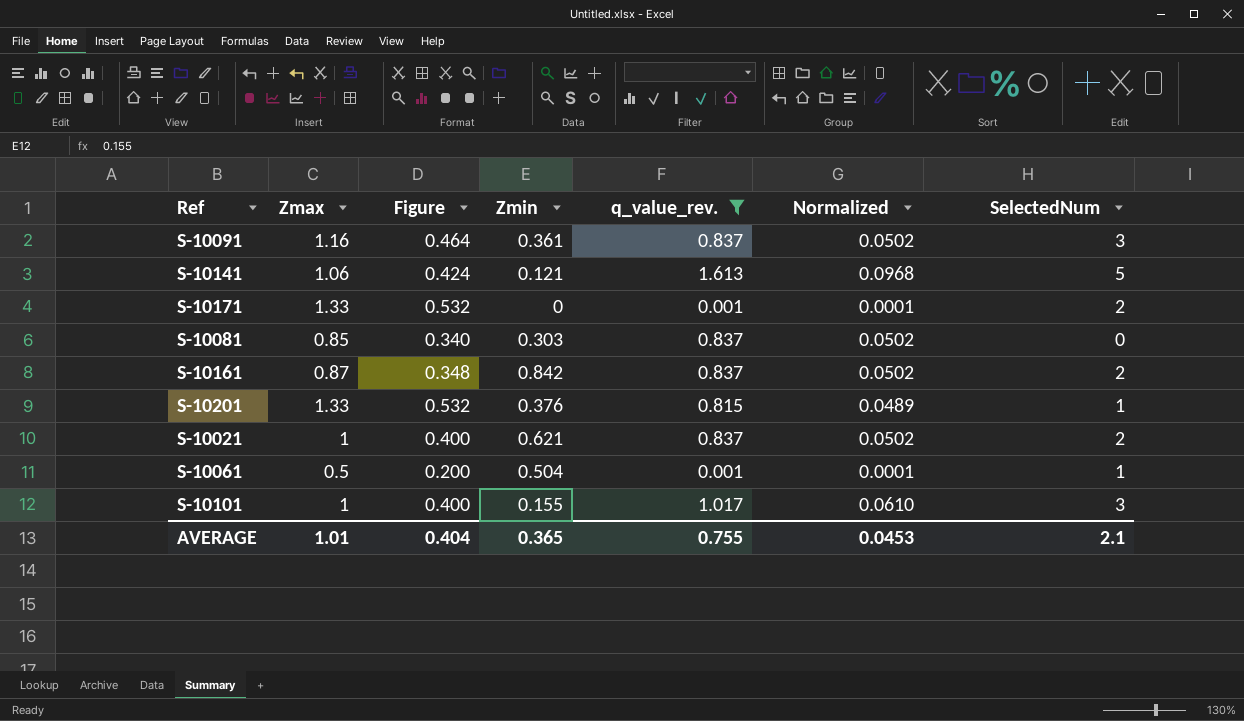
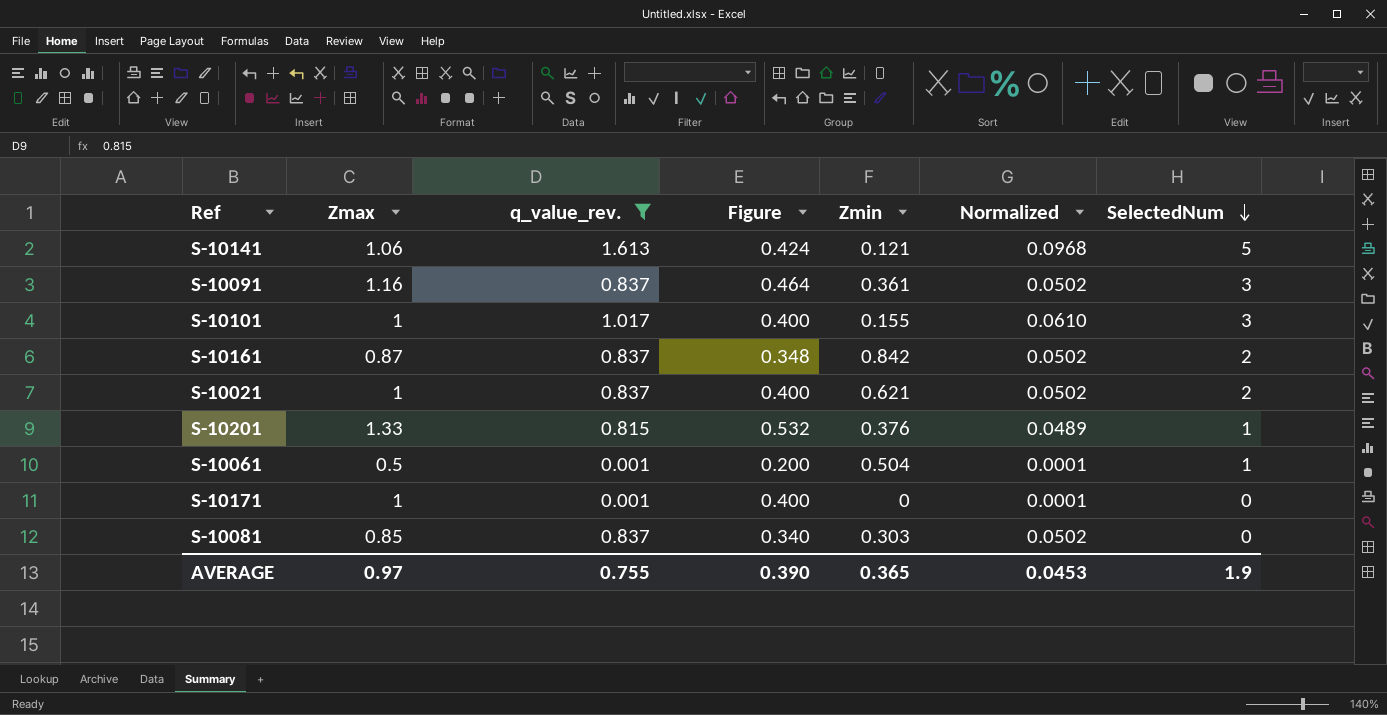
row order: none -> SelectedNum descending
column q_value_rev. | position: 5 -> 3
S-10171 | Zmax: 1.33 -> 1
S-10171 | Figure: 0.532 -> 0.400
S-10171 | SelectedNum: 2 -> 0
AVERAGE | Zmax: 1.01 -> 0.97
AVERAGE | Figure: 0.404 -> 0.390
AVERAGE | SelectedNum: 2.1 -> 1.9

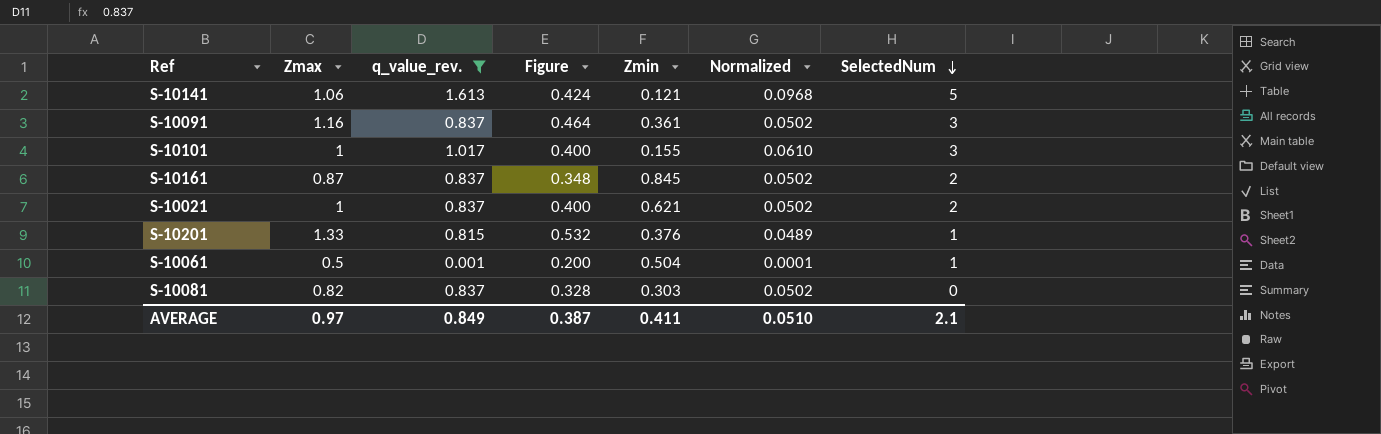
row S-10171: 1 | 0.001 | 0.400 | 0 | 0.0001 | 0 -> none
S-10161 | Zmin: 0.842 -> 0.845
S-10081 | Zmax: 0.85 -> 0.82
S-10081 | Figure: 0.340 -> 0.328
AVERAGE | q_value_rev.: 0.755 -> 0.849
AVERAGE | Figure: 0.390 -> 0.387
AVERAGE | Zmin: 0.365 -> 0.411
AVERAGE | Normalized: 0.0453 -> 0.0510
AVERAGE | SelectedNum: 1.9 -> 2.1

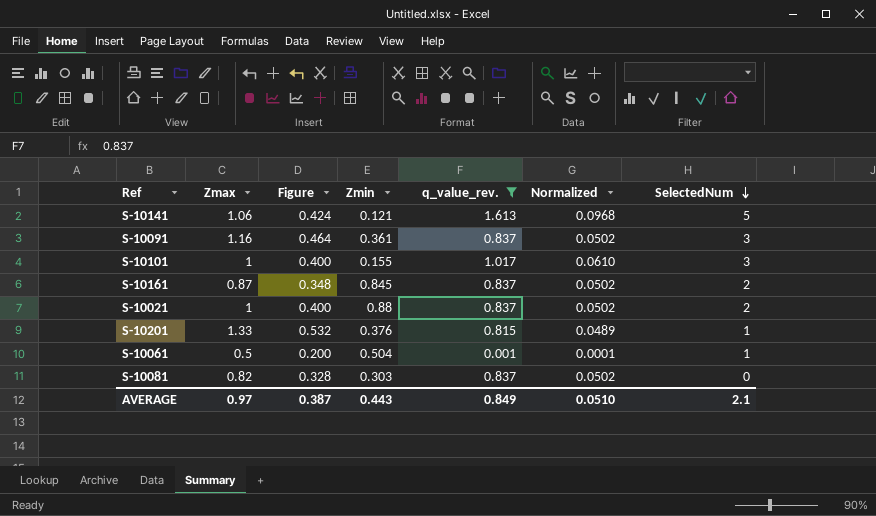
column q_value_rev. | position: 3 -> 5
S-10021 | Zmin: 0.621 -> 0.88
AVERAGE | Zmin: 0.411 -> 0.443

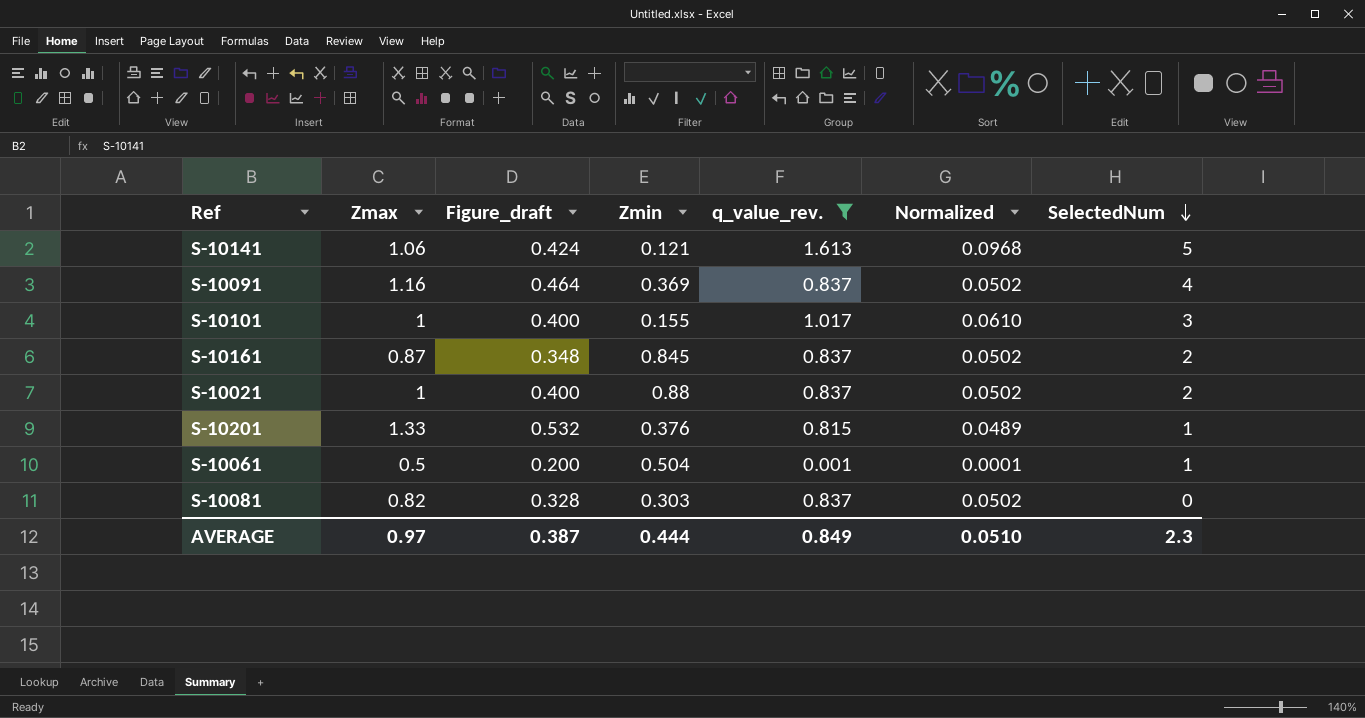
column name: Figure -> Figure_draft
S-10091 | Zmin: 0.361 -> 0.369
S-10091 | SelectedNum: 3 -> 4
AVERAGE | Zmin: 0.443 -> 0.444
AVERAGE | SelectedNum: 2.1 -> 2.3

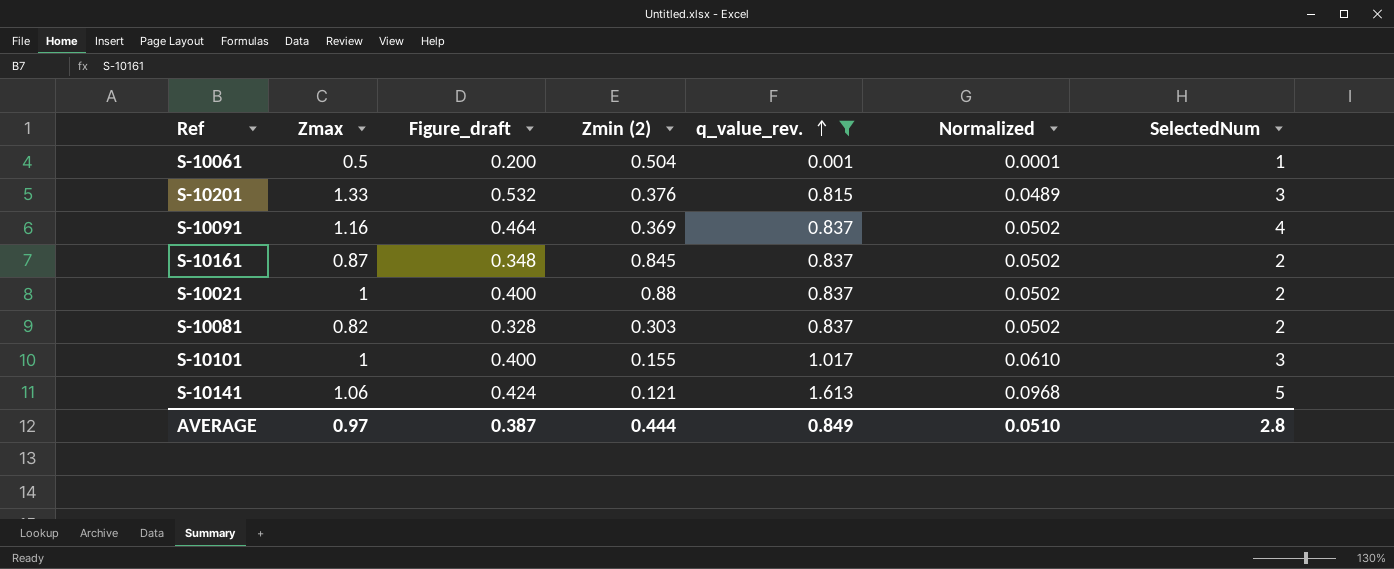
row order: SelectedNum descending -> q_value_rev. ascending
column name: Zmin -> Zmin (2)
S-10201 | SelectedNum: 1 -> 3
S-10081 | SelectedNum: 0 -> 2
AVERAGE | SelectedNum: 2.3 -> 2.8

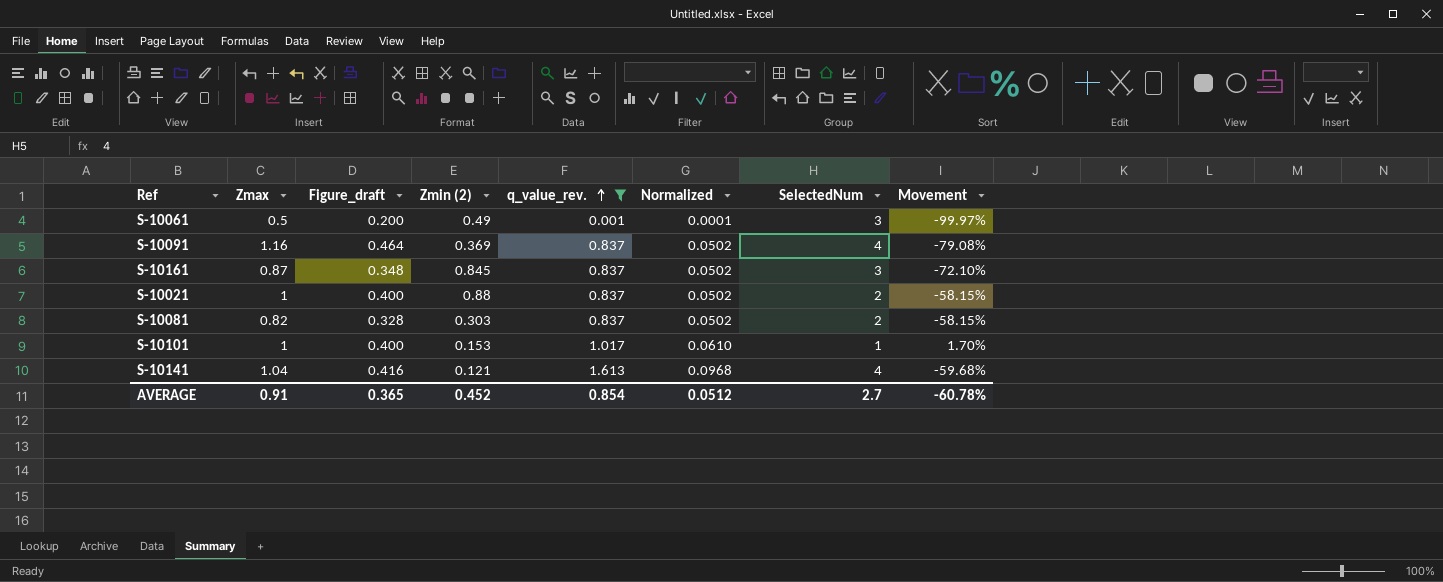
column Movement | formula: none -> ([q_value_rev.] - [SelectedNum]) / [SelectedNum]
row S-10201: 1.33 | 0.532 | 0.376 | 0.815 | 0.0489 | 3 -> none
S-10061 | Zmin (2): 0.504 -> 0.49
S-10061 | SelectedNum: 1 -> 3
S-10161 | SelectedNum: 2 -> 3
S-10101 | Zmin (2): 0.155 -> 0.153
S-10101 | SelectedNum: 3 -> 1
S-10141 | Zmax: 1.06 -> 1.04
S-10141 | Figure_draft: 0.424 -> 0.416
S-10141 | SelectedNum: 5 -> 4
AVERAGE | Zmax: 0.97 -> 0.91
AVERAGE | Figure_draft: 0.387 -> 0.365
AVERAGE | Zmin (2): 0.444 -> 0.452
AVERAGE | q_value_rev.: 0.849 -> 0.854
AVERAGE | Normalized: 0.0510 -> 0.0512
AVERAGE | SelectedNum: 2.8 -> 2.7

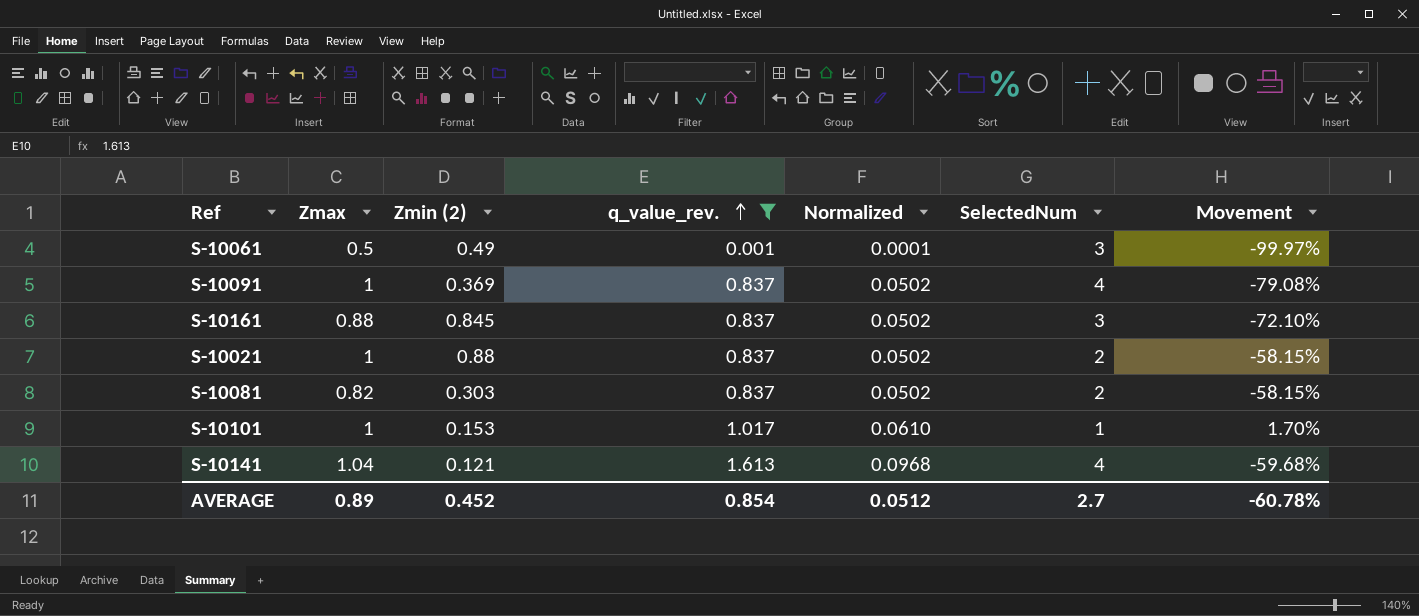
column Figure_draft | formula: [Zmax] * 0.4 -> none
S-10091 | Zmax: 1.16 -> 1
S-10161 | Zmax: 0.87 -> 0.88
AVERAGE | Zmax: 0.91 -> 0.89

